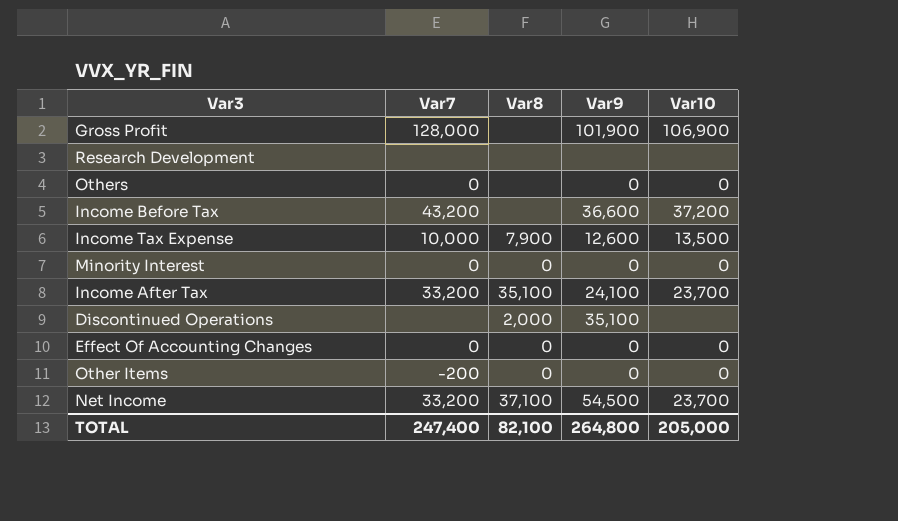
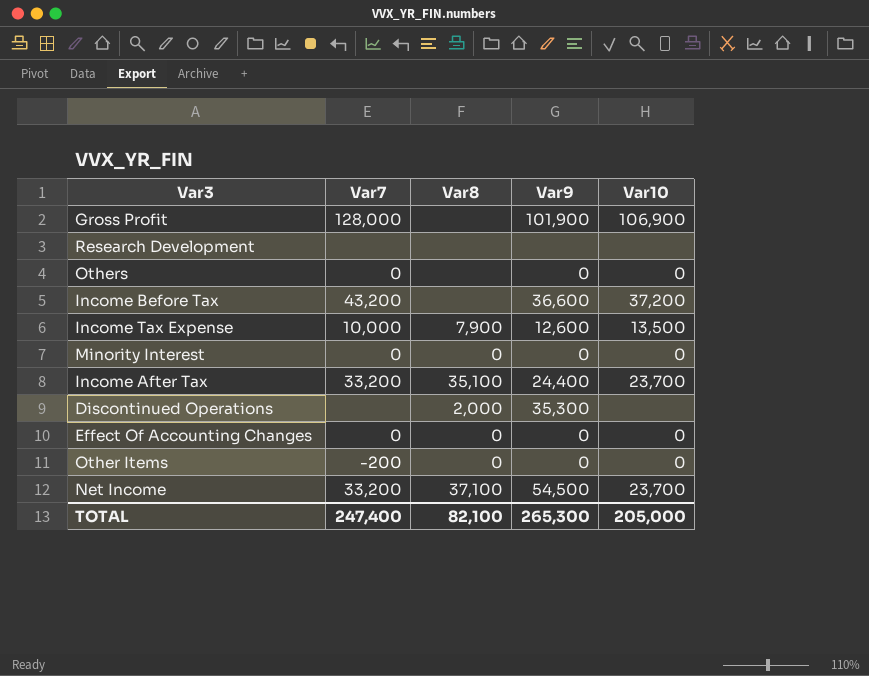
Income After Tax | Var9: 24,100 -> 24,400
Discontinued Operations | Var9: 35,100 -> 35,300
TOTAL | Var9: 264,800 -> 265,300

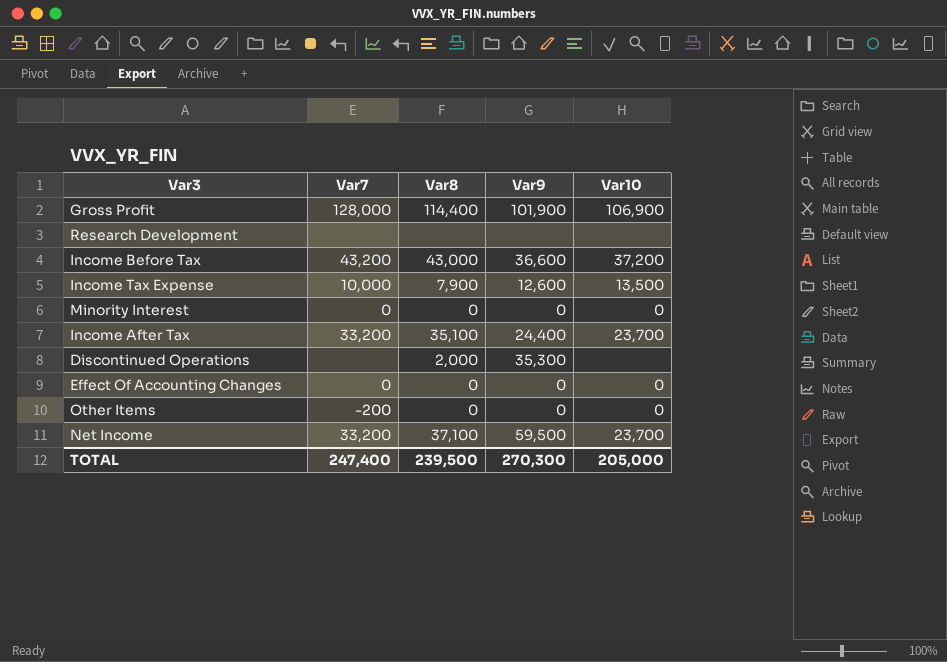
row Others: 0 | none | 0 | 0 -> none
Gross Profit | Var8: none -> 114,400
Income Before Tax | Var8: none -> 43,000
Net Income | Var9: 54,500 -> 59,500
TOTAL | Var8: 82,100 -> 239,500
TOTAL | Var9: 265,300 -> 270,300

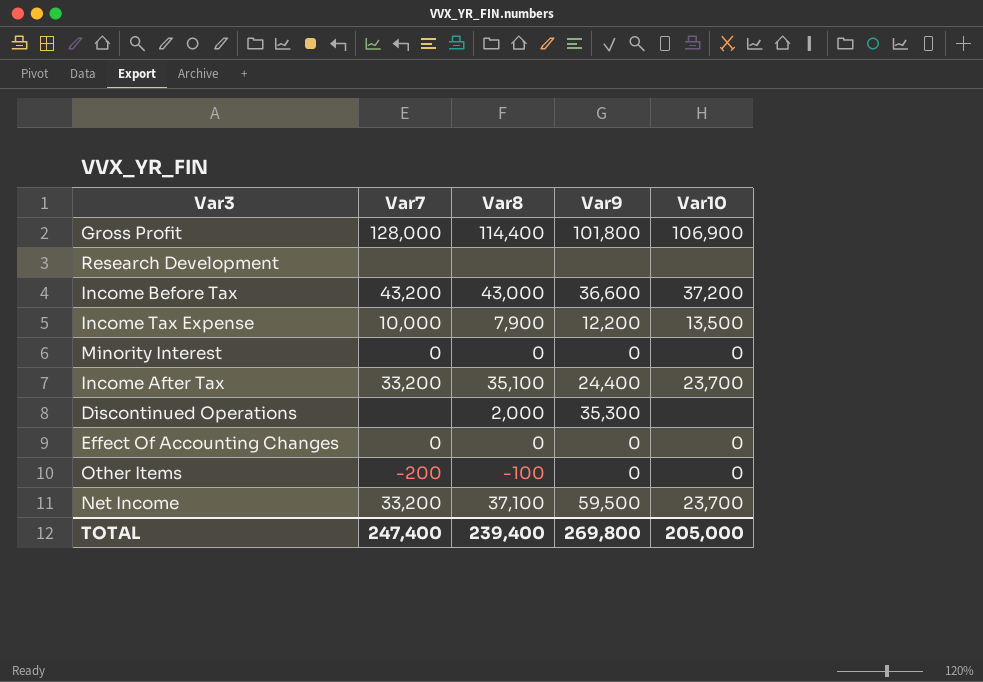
Gross Profit | Var9: 101,900 -> 101,800
Income Tax Expense | Var9: 12,600 -> 12,200
Other Items | Var8: 0 -> -100
TOTAL | Var8: 239,500 -> 239,400
TOTAL | Var9: 270,300 -> 269,800

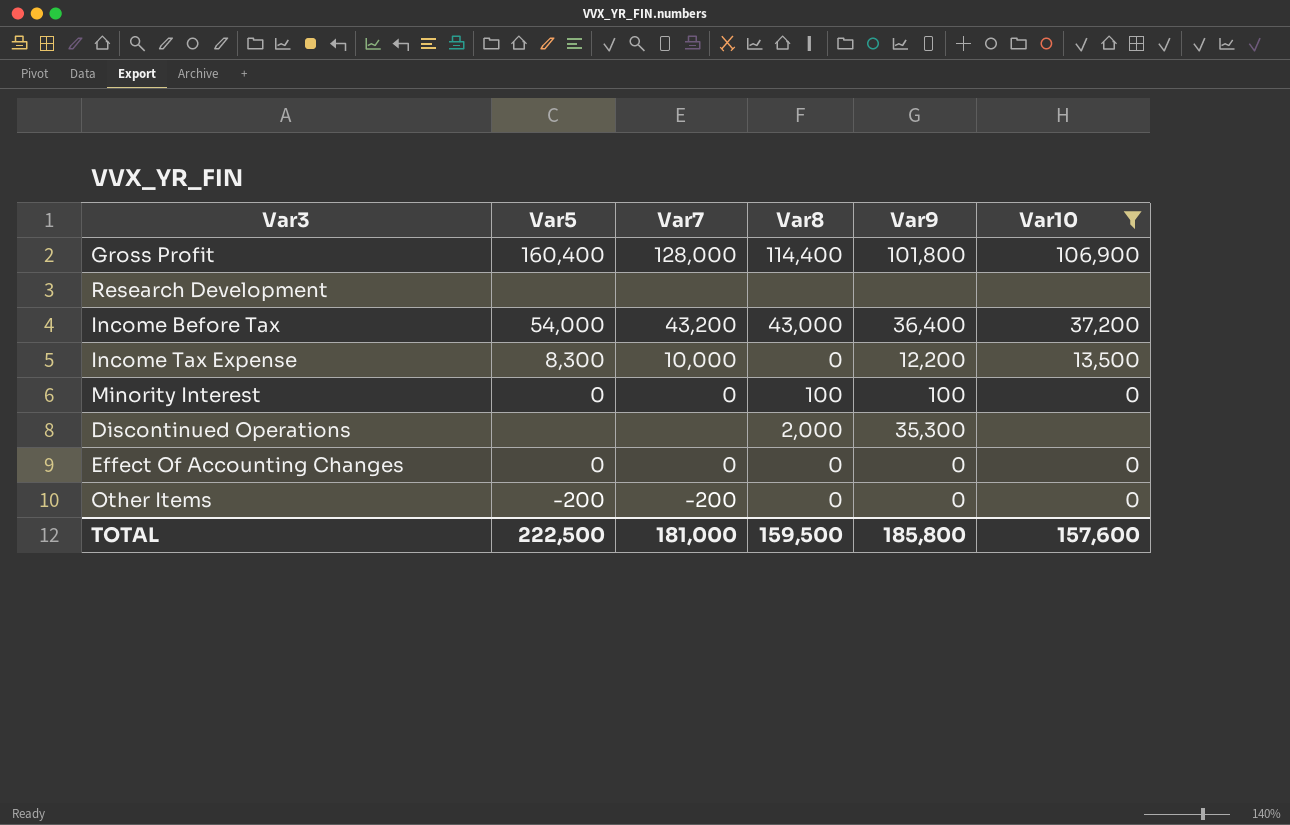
filter: none -> Var10 != 23,700
column Var5 | position: none -> 2
Income Before Tax | Var9: 36,600 -> 36,400
Income Tax Expense | Var8: 7,900 -> 0
Minority Interest | Var8: 0 -> 100
Minority Interest | Var9: 0 -> 100
Other Items | Var8: -100 -> 0
TOTAL | Var7: 247,400 -> 181,000
TOTAL | Var8: 239,400 -> 159,500
TOTAL | Var9: 269,800 -> 185,800
TOTAL | Var10: 205,000 -> 157,600

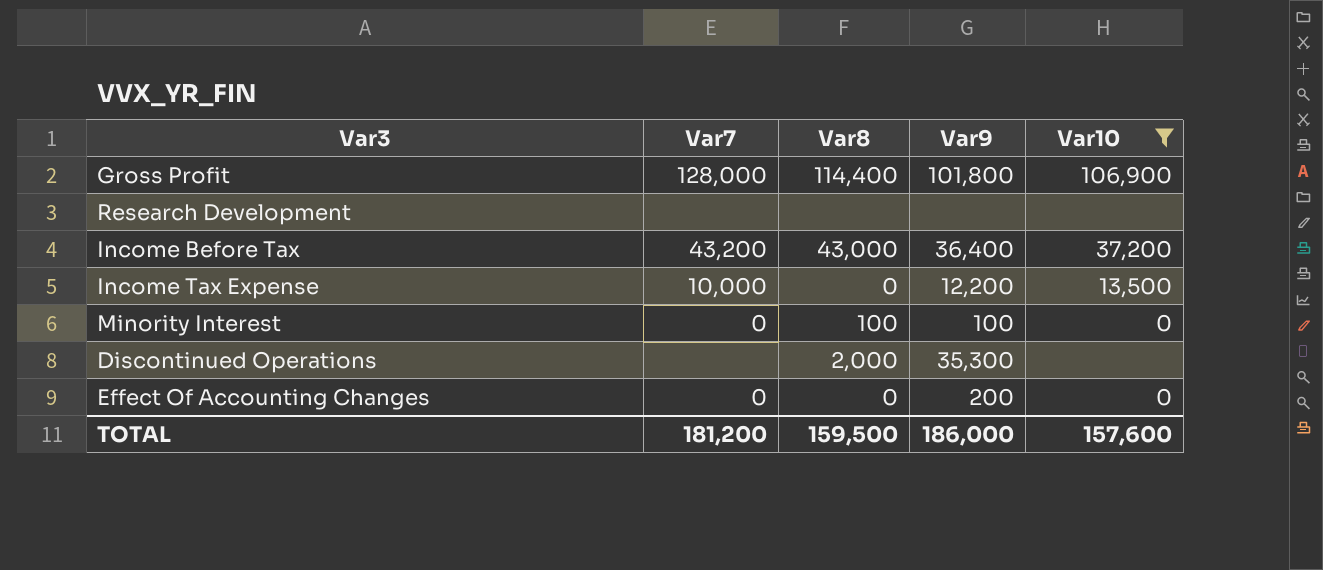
column Var5 | position: 2 -> none
row Other Items: -200 | -200 | 0 | 0 | 0 -> none
Effect Of Accounting Changes | Var9: 0 -> 200
TOTAL | Var7: 181,000 -> 181,200
TOTAL | Var9: 185,800 -> 186,000

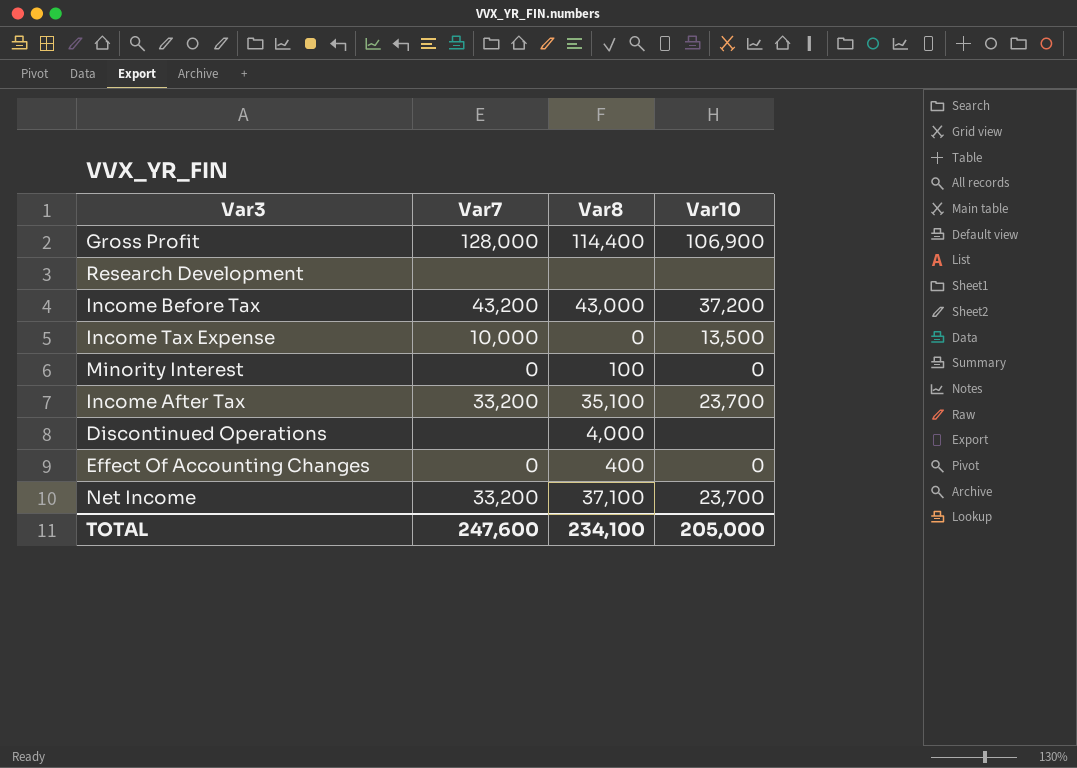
filter: Var10 != 23,700 -> none
column Var9 | position: 4 -> none
Discontinued Operations | Var8: 2,000 -> 4,000
Effect Of Accounting Changes | Var8: 0 -> 400
TOTAL | Var7: 181,200 -> 247,600
TOTAL | Var8: 159,500 -> 234,100
TOTAL | Var10: 157,600 -> 205,000

